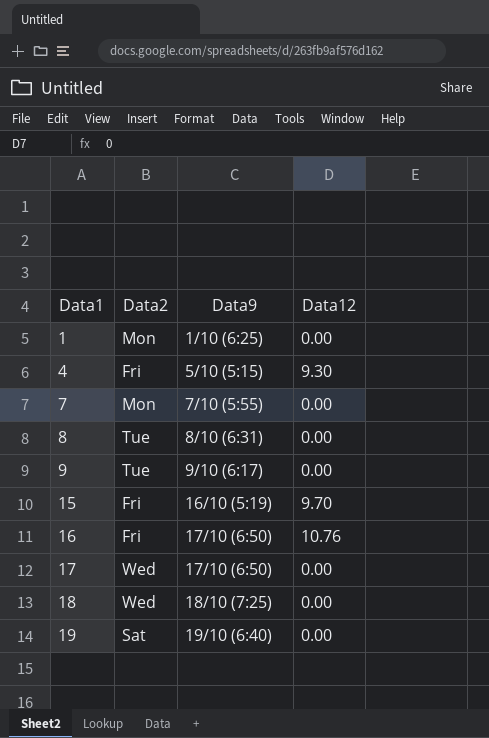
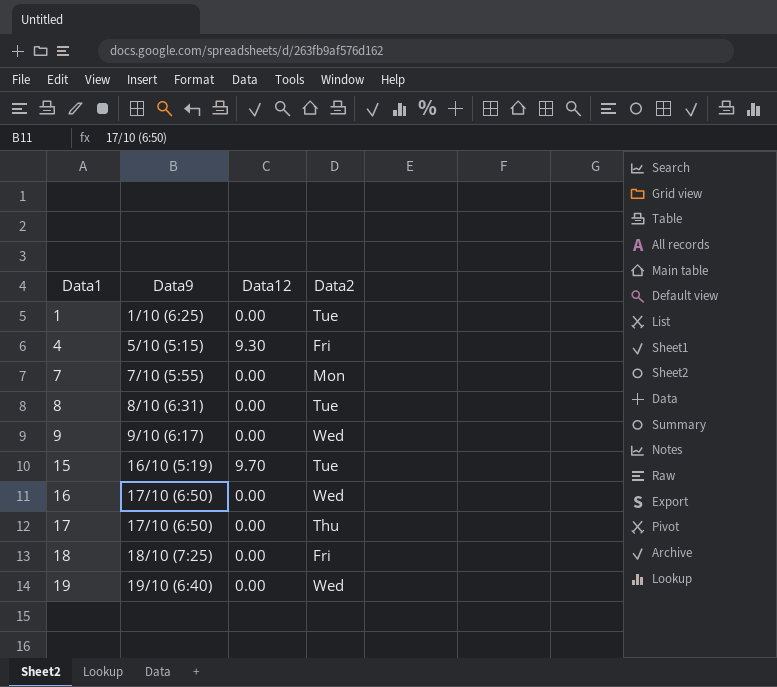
column Data2 | position: 2 -> 4
1 | Data2: Mon -> Tue
9 | Data2: Tue -> Wed
15 | Data2: Fri -> Tue
16 | Data12: 10.76 -> 0.00
16 | Data2: Fri -> Wed
17 | Data2: Wed -> Thu
18 | Data2: Wed -> Fri
19 | Data2: Sat -> Wed

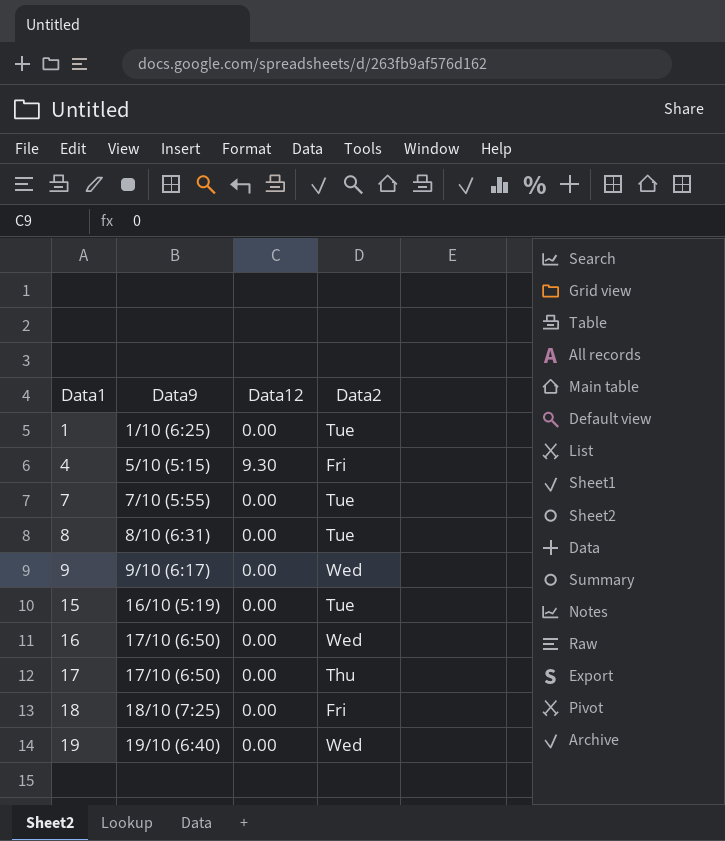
7 | Data2: Mon -> Tue
15 | Data12: 9.70 -> 0.00

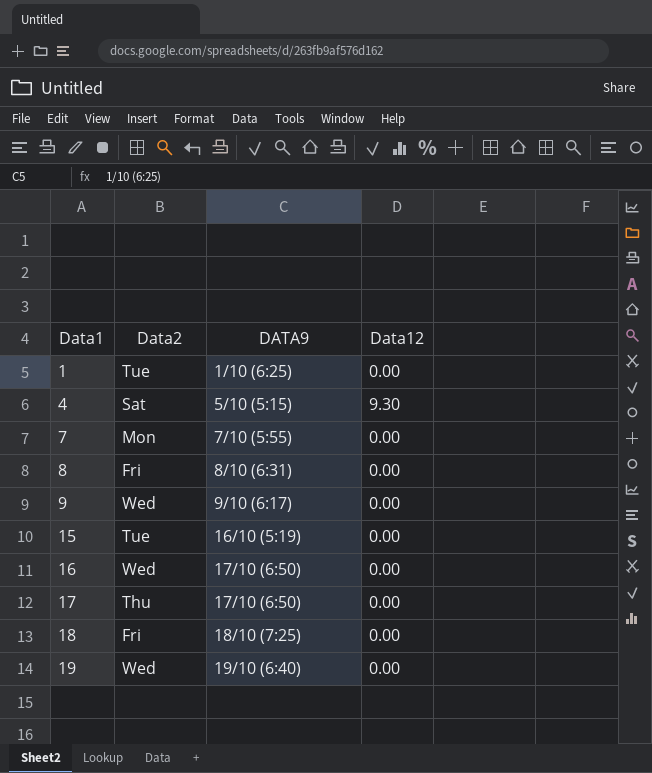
column Data2 | position: 4 -> 2
column name: Data9 -> DATA9
4 | Data2: Fri -> Sat
7 | Data2: Tue -> Mon
8 | Data2: Tue -> Fri

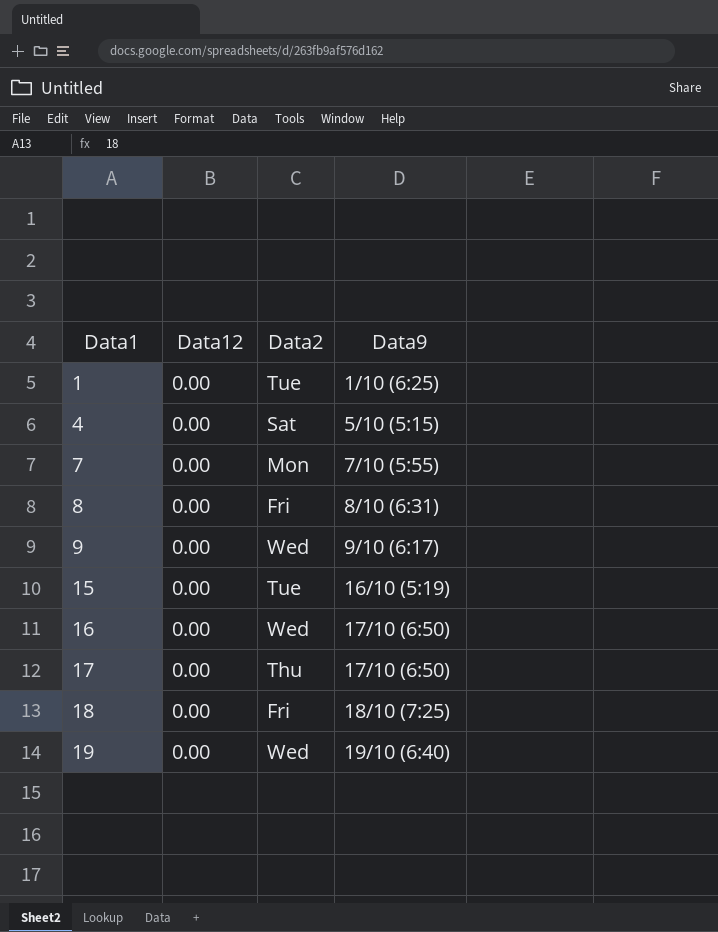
column Data12 | position: 4 -> 2
column name: DATA9 -> Data9
4 | Data12: 9.30 -> 0.00

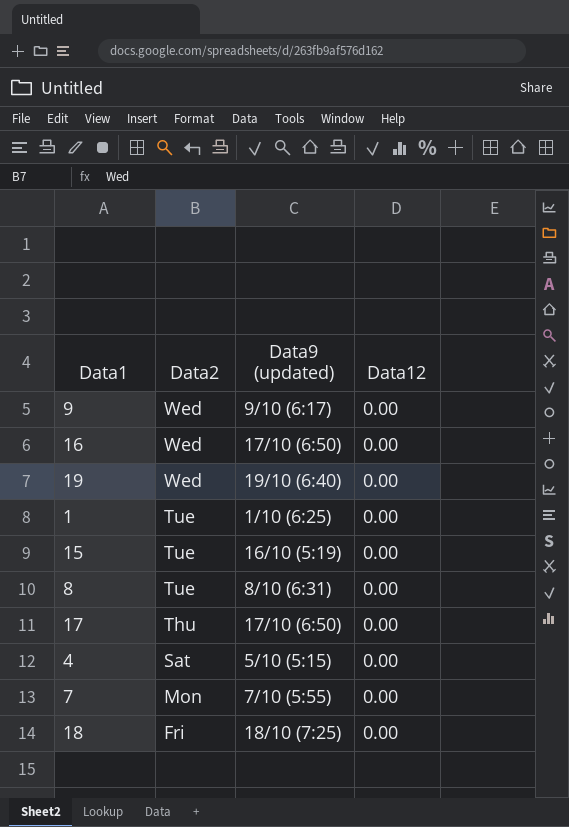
row order: Data1 ascending -> Data2 descending
column name: Data9 -> Data9 (updated)
column Data12 | position: 2 -> 4
8 | Data2: Fri -> Tue

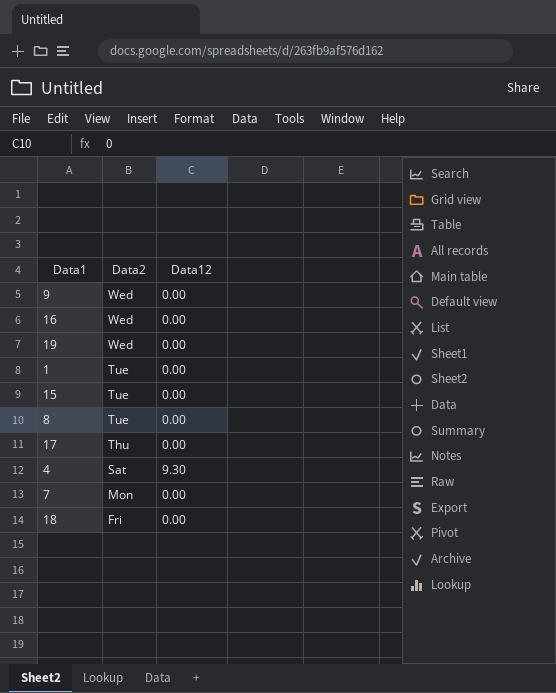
column Data9 (updated) | position: 3 -> none
4 | Data12: 0.00 -> 9.30

